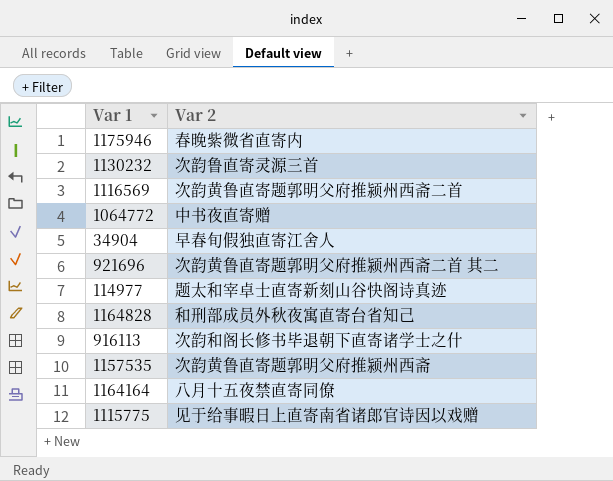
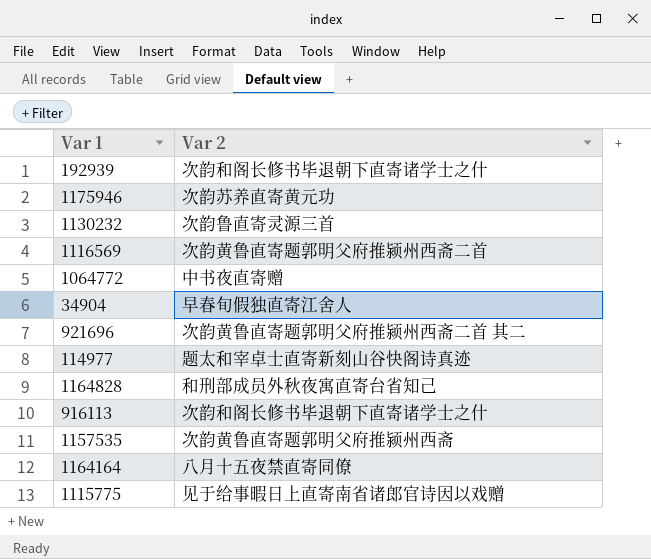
row 192939: none -> 次韵和阁长修书毕退朝下直寄诸学士之什
1175946 | Var 2: 春晚紫微省直寄内 -> 次韵苏养直寄黄元功

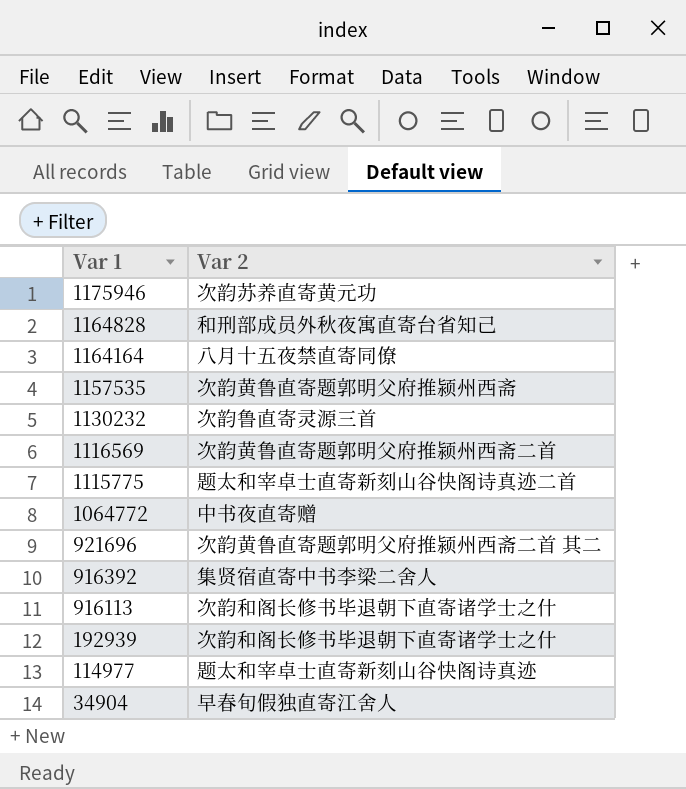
row order: none -> Var 1 descending
1115775 | Var 2: 见于给事暇日上直寄南省诸郎官诗因以戏赠 -> 题太和宰卓士直寄新刻山谷快阁诗真迹二首
row 916392: none -> 集贤宿直寄中书李梁二舍人

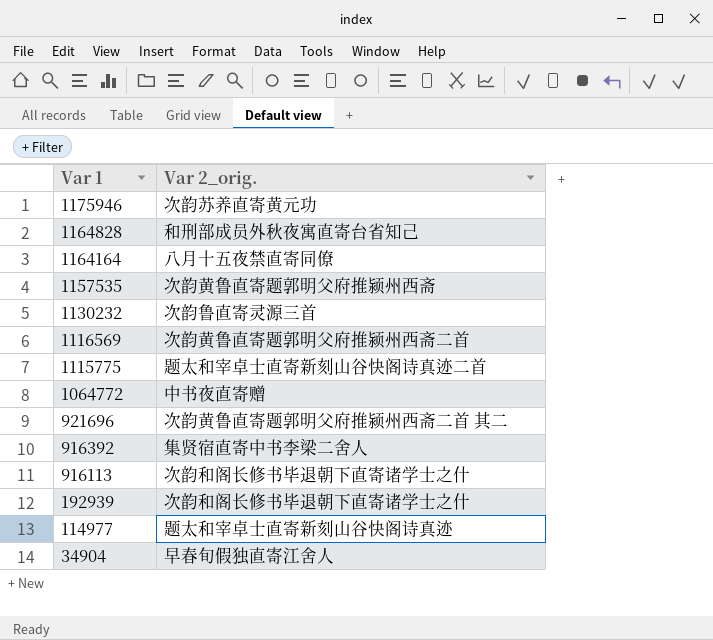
column name: Var 2 -> Var 2_orig.

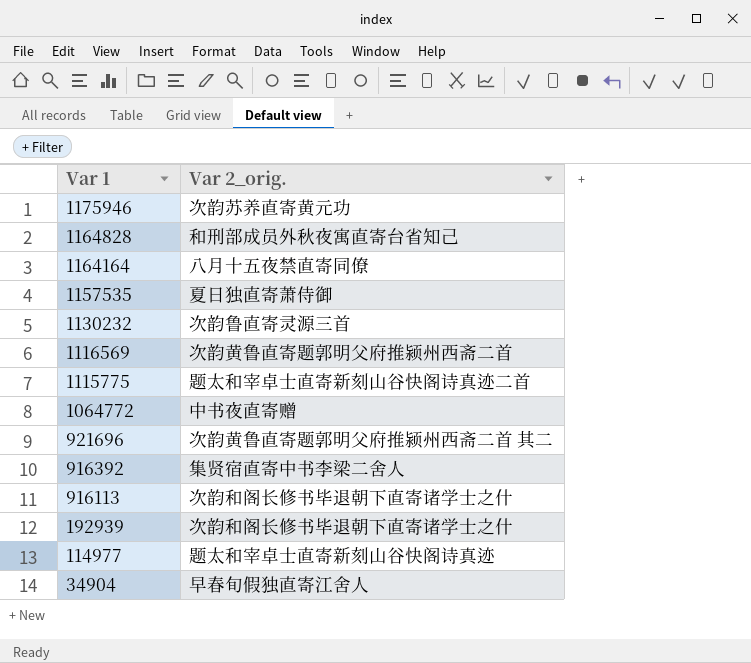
1157535 | Var 2_orig.: 次韵黄鲁直寄题郭明父府推颍州西斋 -> 夏日独直寄萧侍御

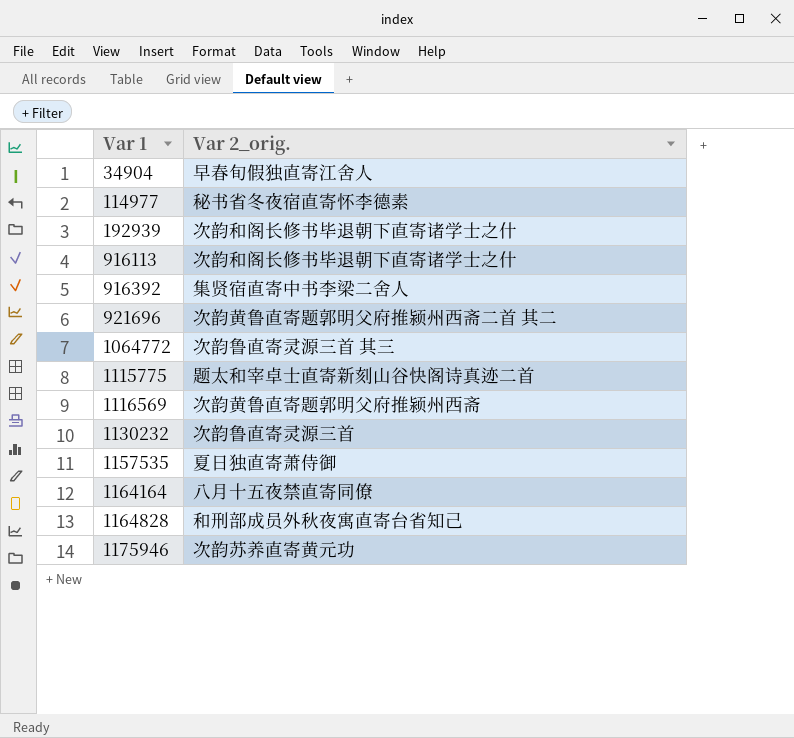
row order: Var 1 descending -> Var 1 ascending
114977 | Var 2_orig.: 题太和宰卓士直寄新刻山谷快阁诗真迹 -> 秘书省冬夜宿直寄怀李德素
1064772 | Var 2_orig.: 中书夜直寄赠 -> 次韵鲁直寄灵源三首 其三
1116569 | Var 2_orig.: 次韵黄鲁直寄题郭明父府推颍州西斋二首 -> 次韵黄鲁直寄题郭明父府推颍州西斋

